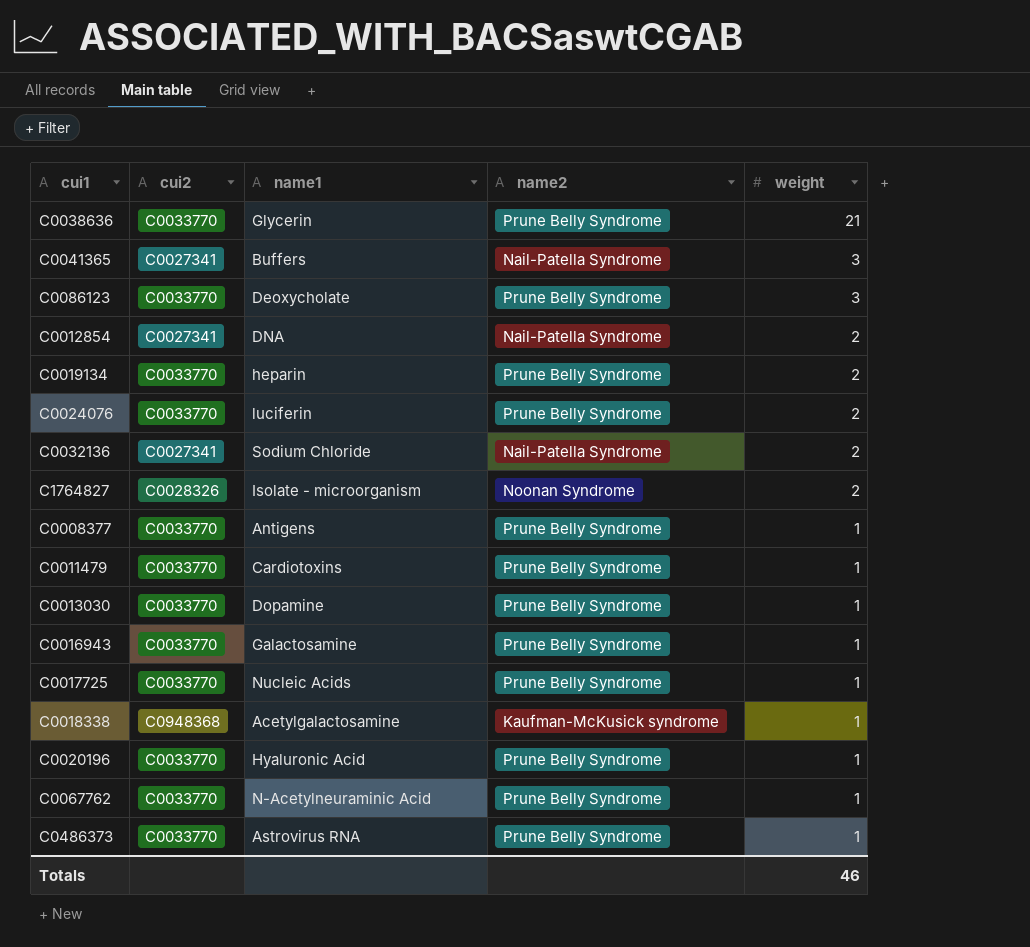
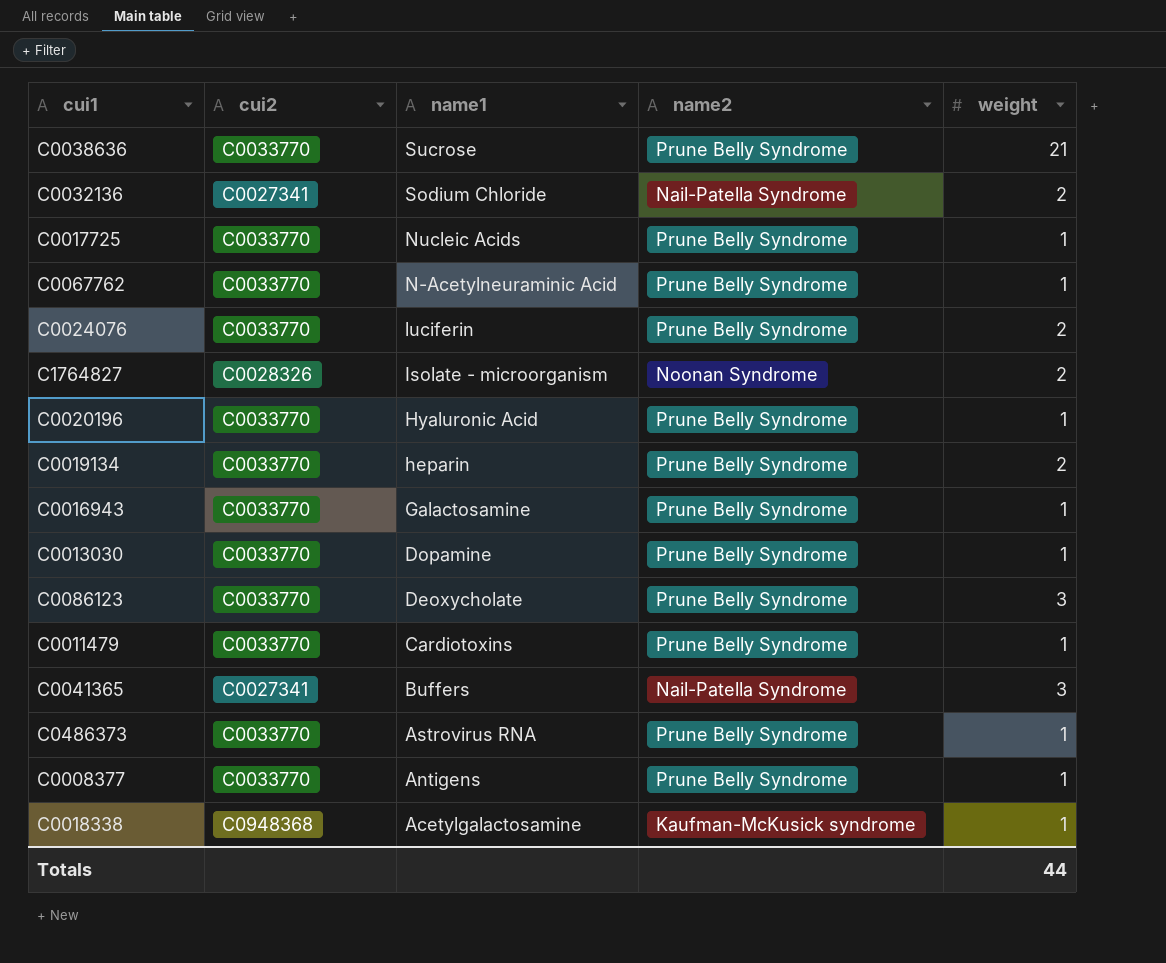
row order: weight descending -> name1 descending
row C0012854: C0027341 | DNA | Nail-Patella Syndrome | 2 -> none
C0038636 | name1: Glycerin -> Sucrose
Totals | weight: 46 -> 44

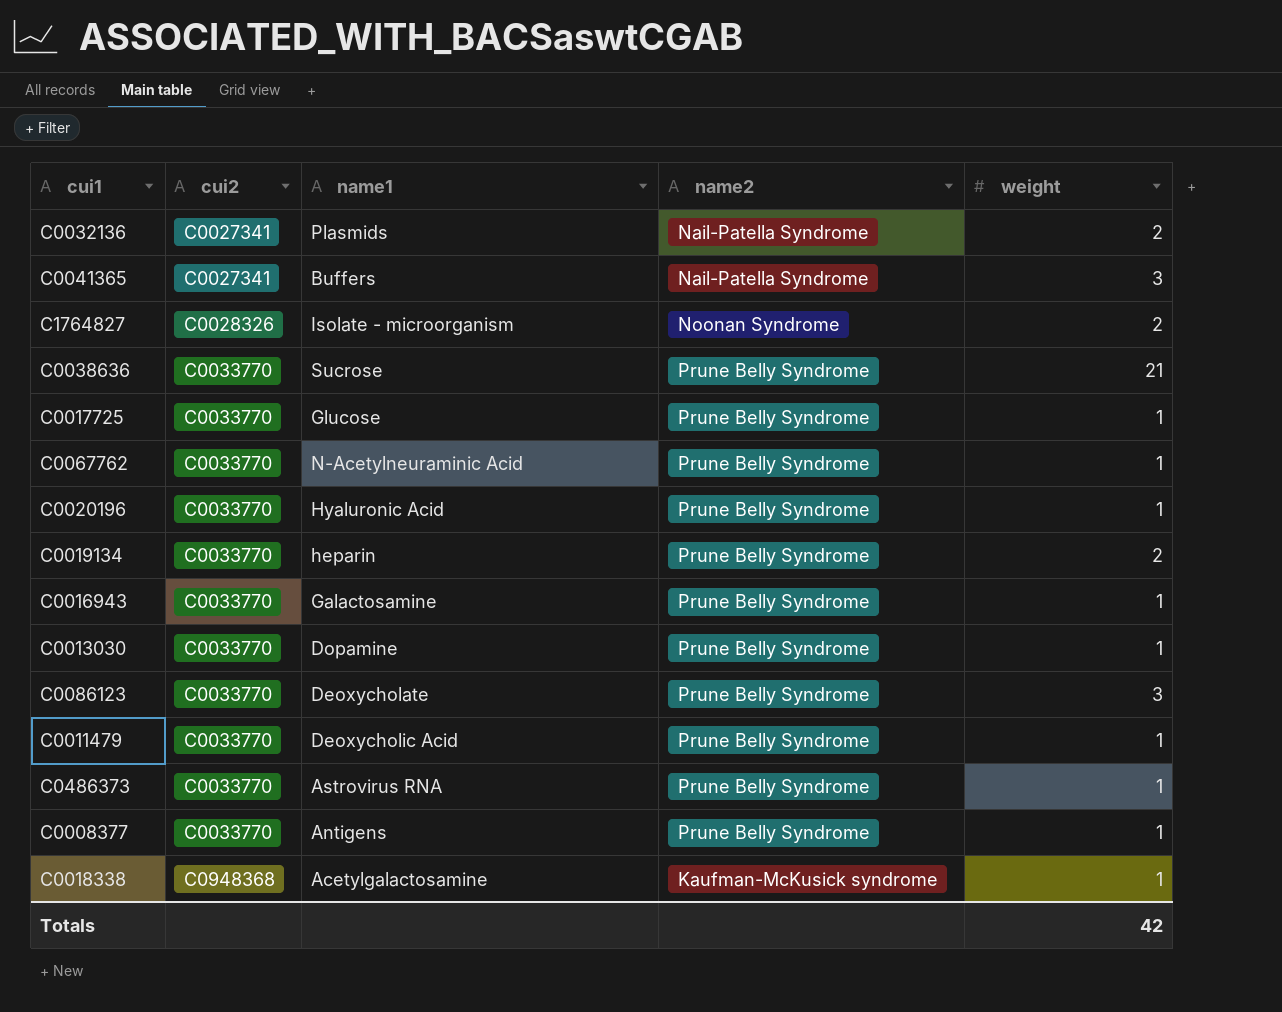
row order: name1 descending -> cui2 ascending
row C0024076: C0033770 | luciferin | Prune Belly Syndrome | 2 -> none
C0032136 | name1: Sodium Chloride -> Plasmids
C0017725 | name1: Nucleic Acids -> Glucose
C0011479 | name1: Cardiotoxins -> Deoxycholic Acid
Totals | weight: 44 -> 42

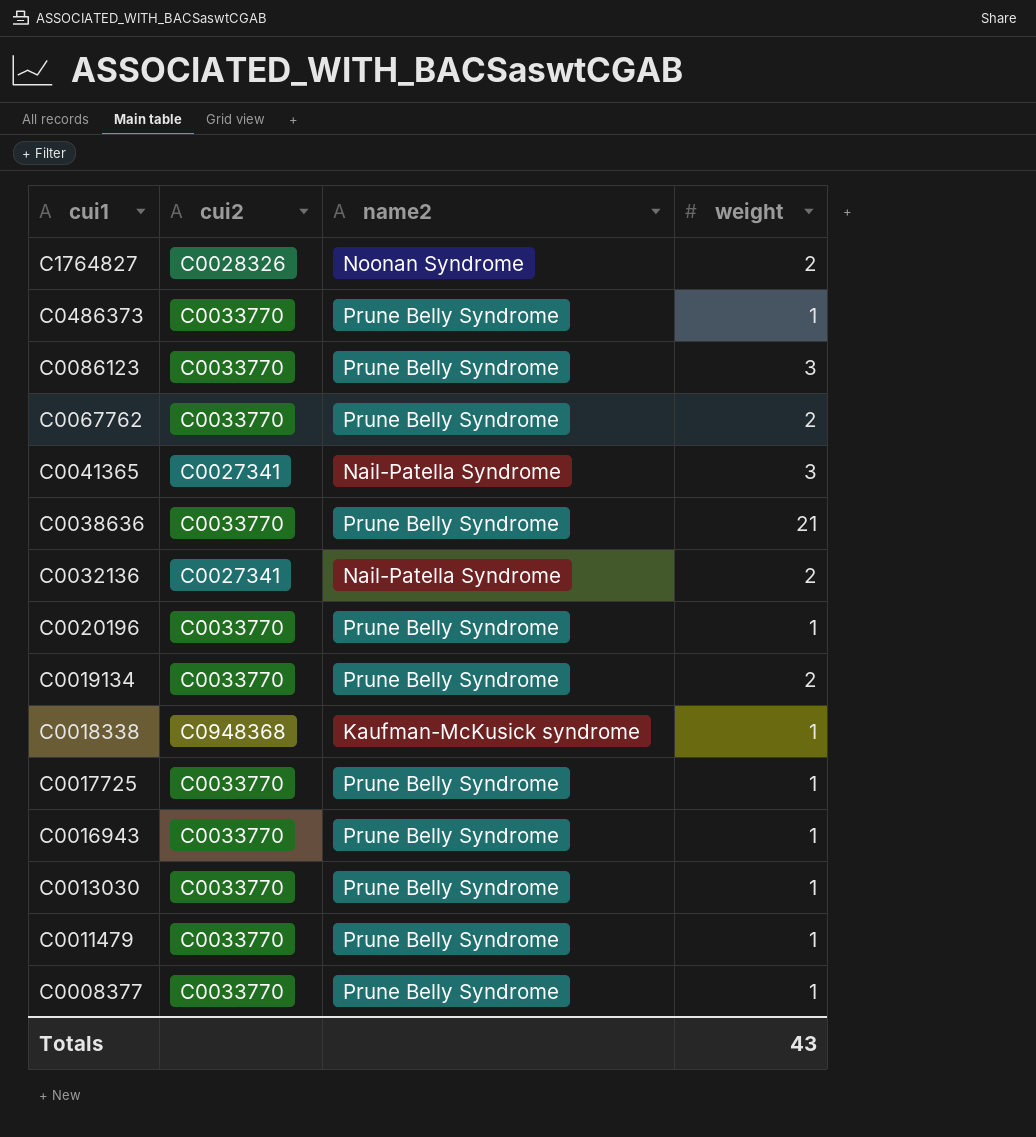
row order: cui2 ascending -> cui1 descending
column name1 | position: 3 -> none
C0067762 | weight: 1 -> 2
Totals | weight: 42 -> 43

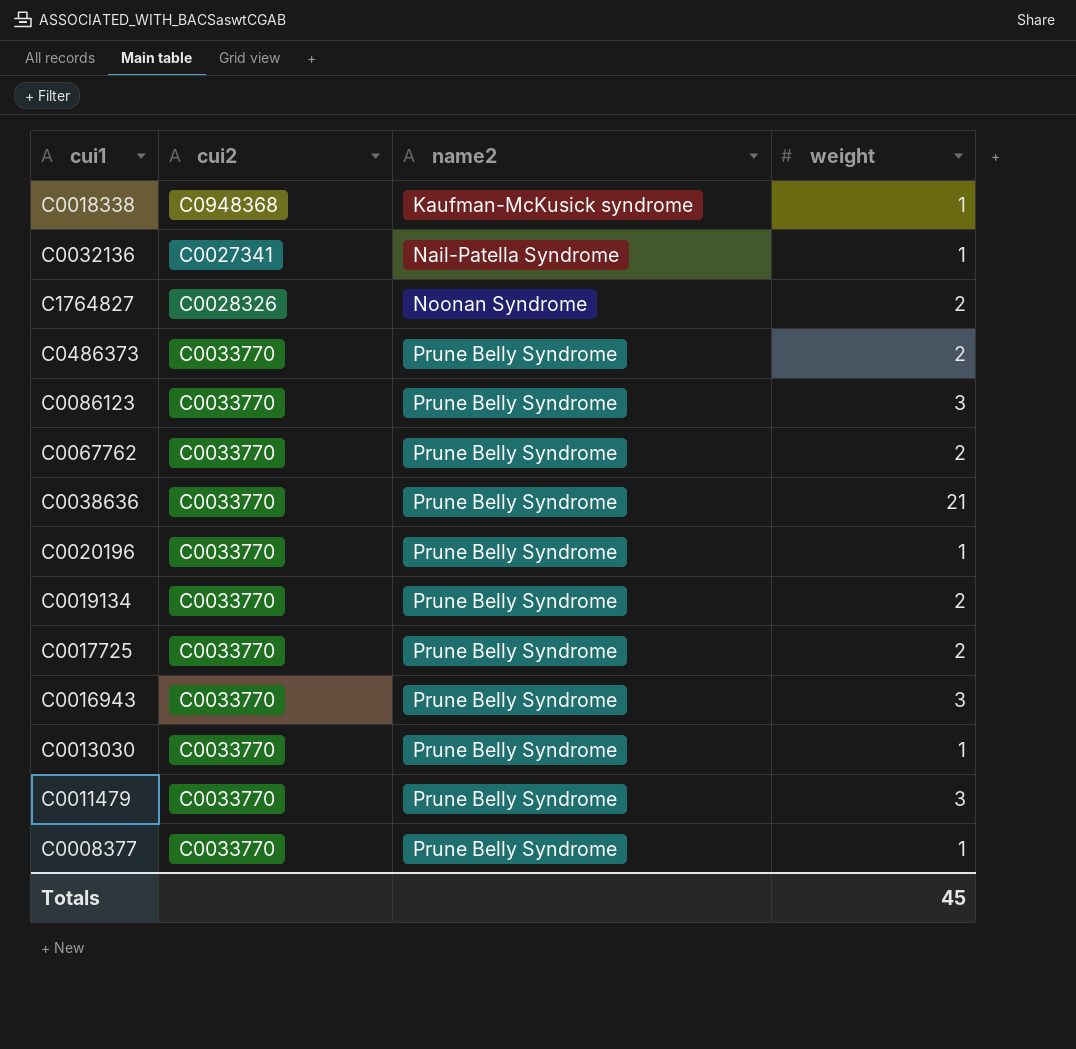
row order: cui1 descending -> name2 ascending
row C0041365: C0027341 | Nail-Patella Syndrome | 3 -> none
C0032136 | weight: 2 -> 1
C0486373 | weight: 1 -> 2
C0017725 | weight: 1 -> 2
C0016943 | weight: 1 -> 3
C0011479 | weight: 1 -> 3
Totals | weight: 43 -> 45

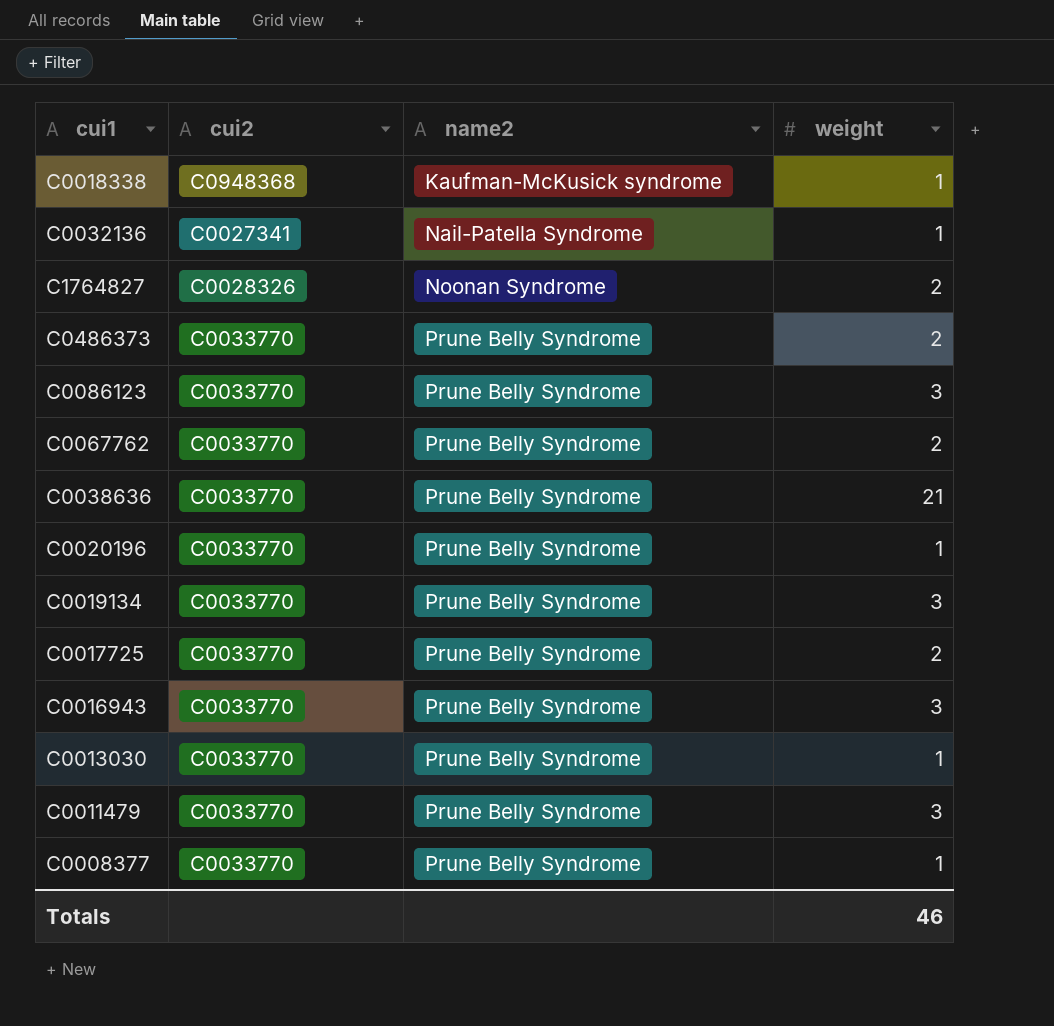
C0019134 | weight: 2 -> 3
Totals | weight: 45 -> 46

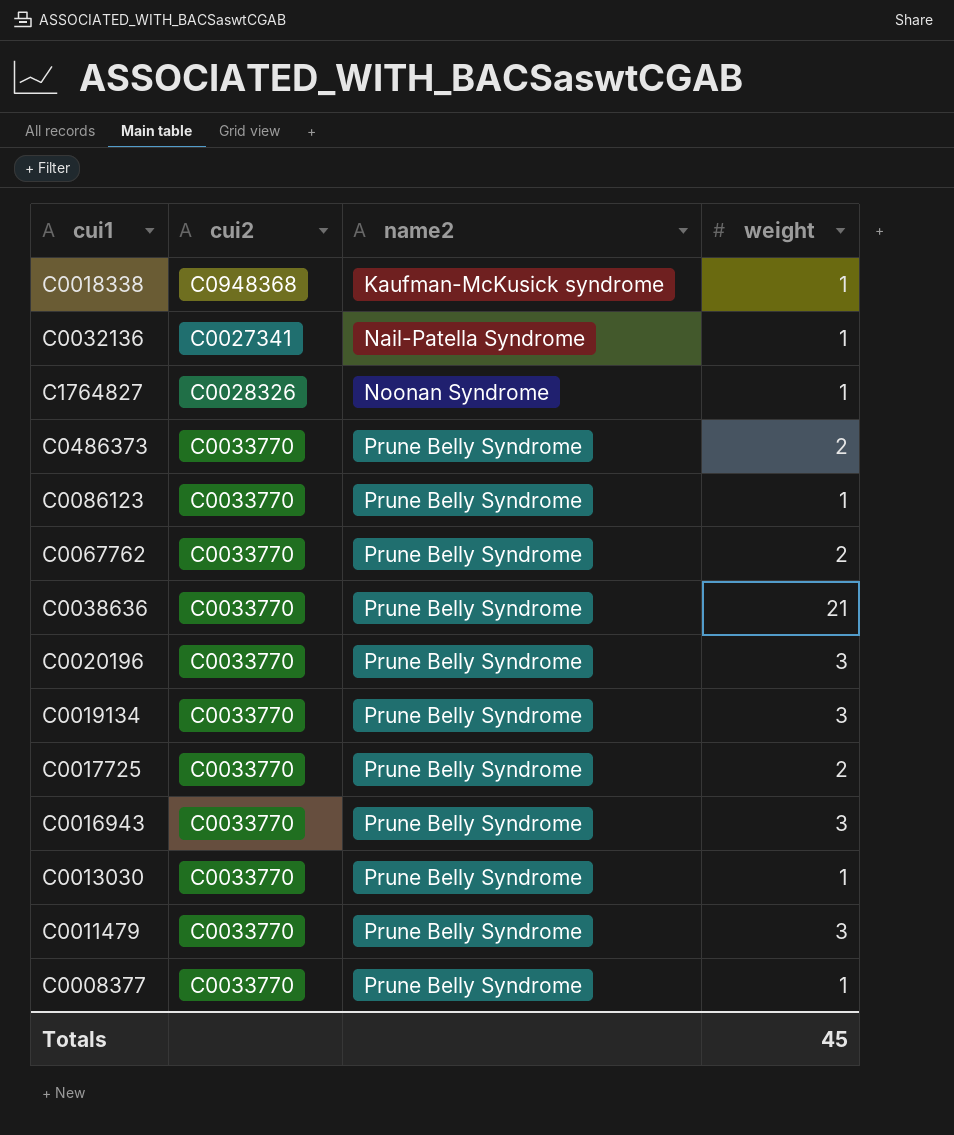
C1764827 | weight: 2 -> 1
C0086123 | weight: 3 -> 1
C0020196 | weight: 1 -> 3
Totals | weight: 46 -> 45

